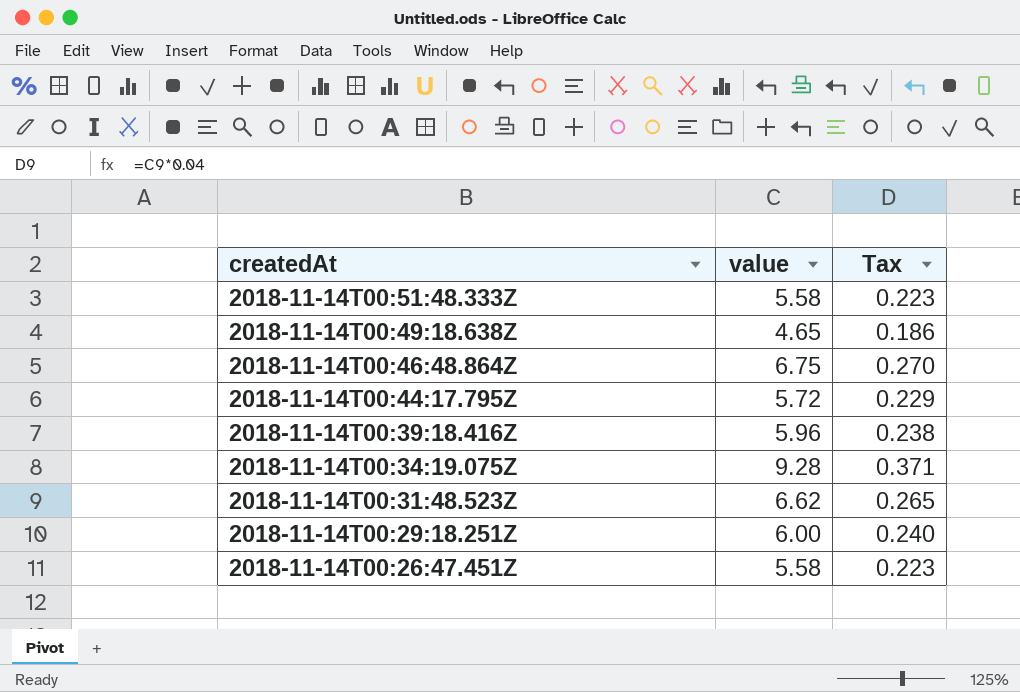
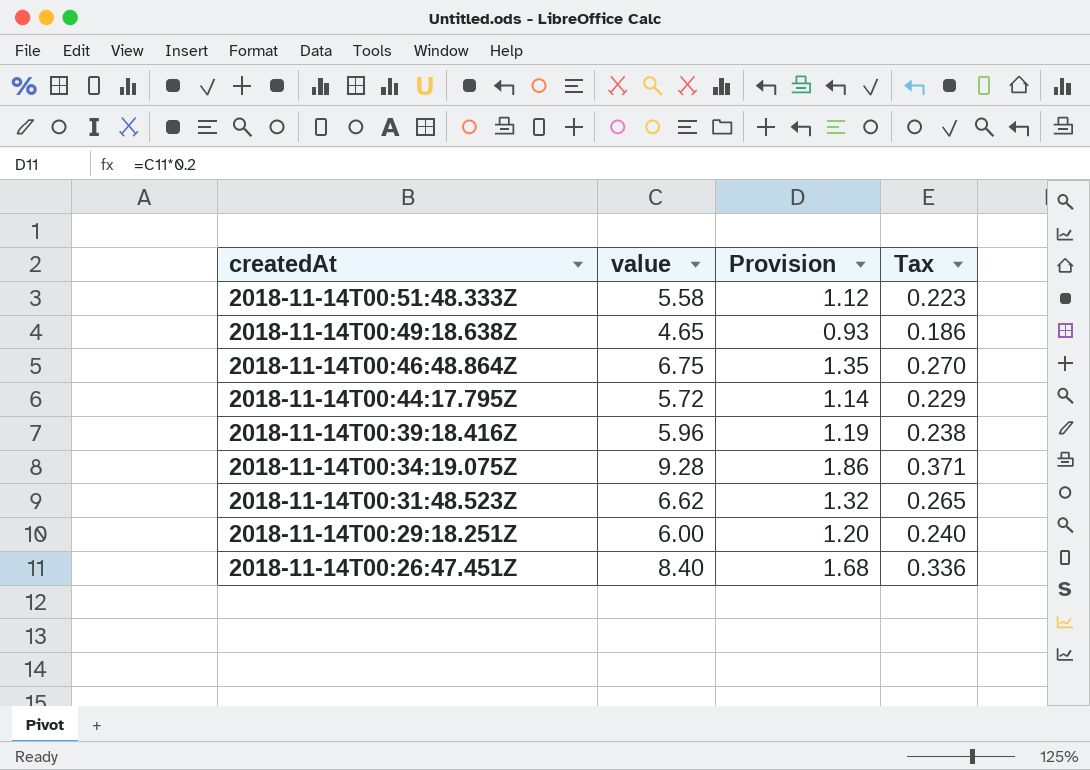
column Provision | formula: none -> [value] * 0.2
2018-11-14T00:26:47.451Z | value: 5.58 -> 8.40
2018-11-14T00:26:47.451Z | Tax: 0.223 -> 0.336

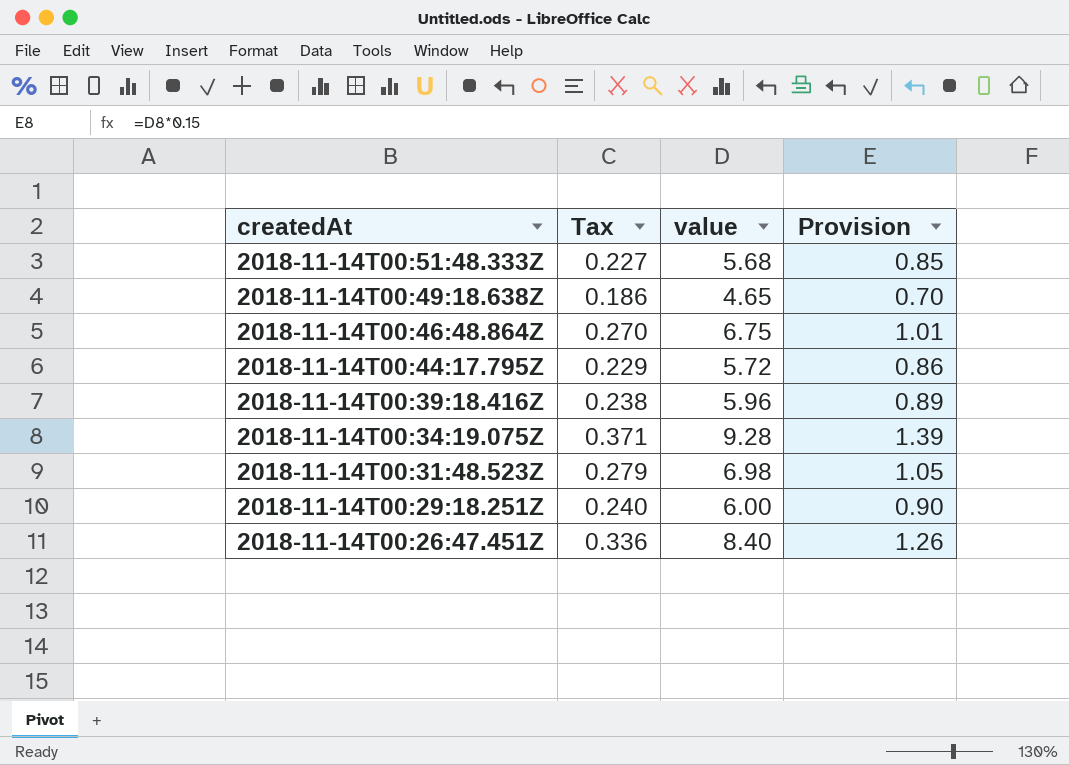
column Tax | position: 4 -> 2
column Provision | formula: [value] * 0.2 -> [value] * 0.15
2018-11-14T00:51:48.333Z | Tax: 0.223 -> 0.227
2018-11-14T00:51:48.333Z | value: 5.58 -> 5.68
2018-11-14T00:31:48.523Z | Tax: 0.265 -> 0.279
2018-11-14T00:31:48.523Z | value: 6.62 -> 6.98

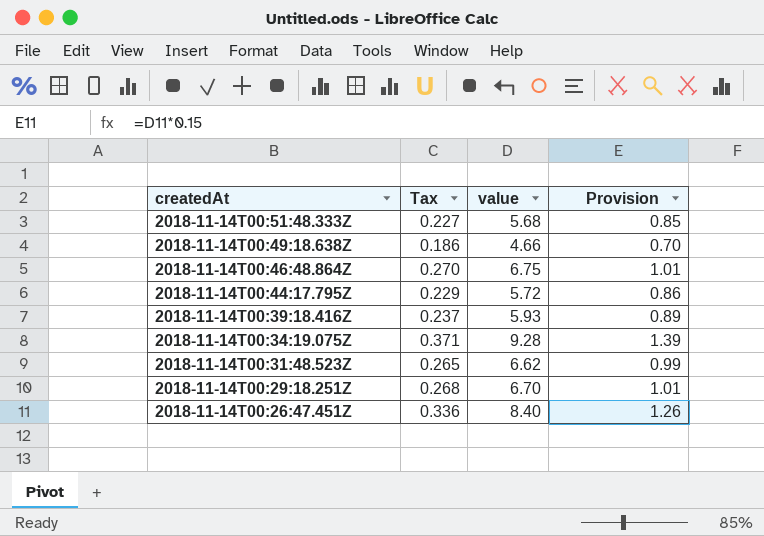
2018-11-14T00:49:18.638Z | value: 4.65 -> 4.66
2018-11-14T00:39:18.416Z | Tax: 0.238 -> 0.237
2018-11-14T00:39:18.416Z | value: 5.96 -> 5.93
2018-11-14T00:31:48.523Z | Tax: 0.279 -> 0.265
2018-11-14T00:31:48.523Z | value: 6.98 -> 6.62
2018-11-14T00:31:48.523Z | Provision: 1.05 -> 0.99
2018-11-14T00:29:18.251Z | Tax: 0.240 -> 0.268
2018-11-14T00:29:18.251Z | value: 6.00 -> 6.70
2018-11-14T00:29:18.251Z | Provision: 0.90 -> 1.01

